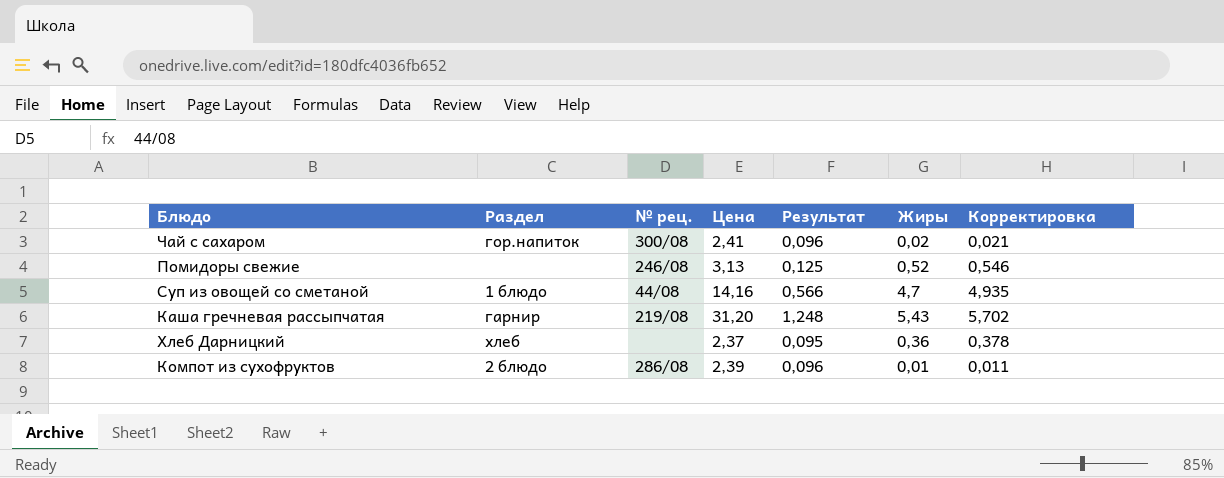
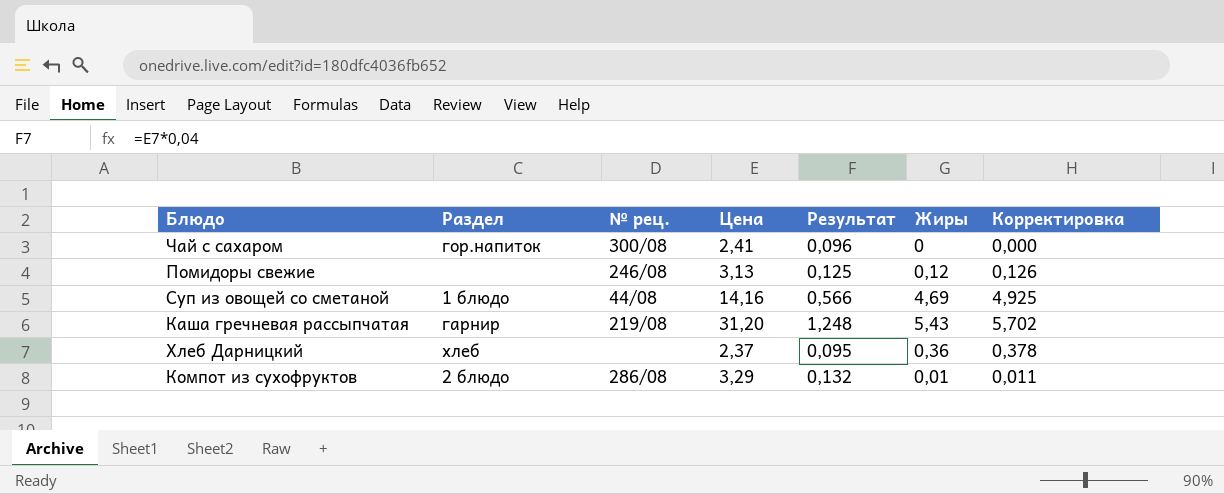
Чай с сахаром | Жиры: 0,02 -> 0
Чай с сахаром | Корректировка: 0,021 -> 0,000
Помидоры свежие | Жиры: 0,52 -> 0,12
Помидоры свежие | Корректировка: 0,546 -> 0,126
Суп из овощей со сметаной | Жиры: 4,7 -> 4,69
Суп из овощей со сметаной | Корректировка: 4,935 -> 4,925
Компот из сухофруктов | Цена: 2,39 -> 3,29
Компот из сухофруктов | Результат: 0,096 -> 0,132

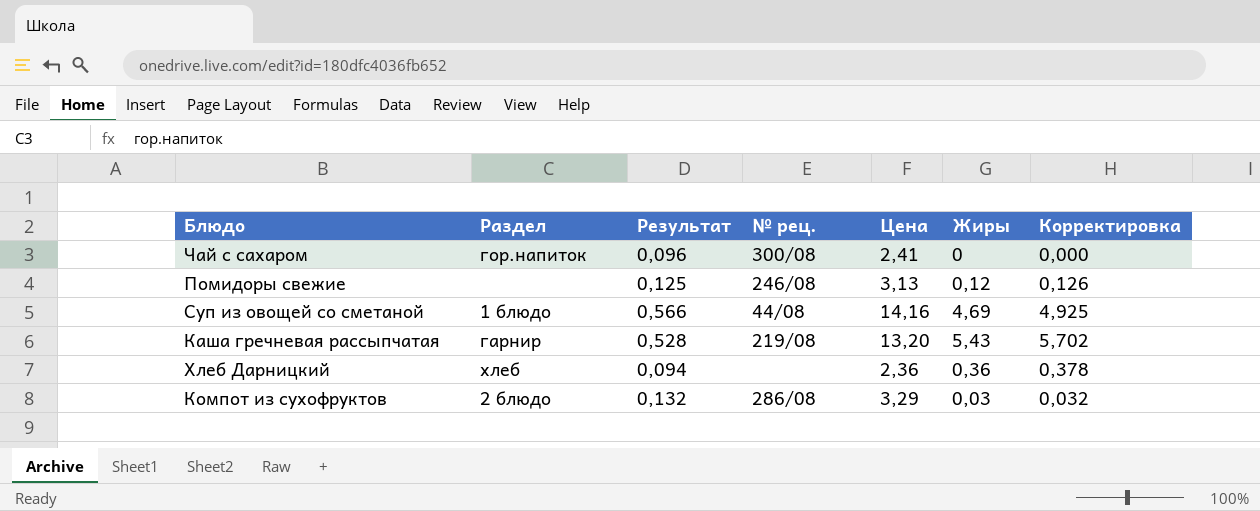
column Результат | position: 5 -> 3
Каша гречневая рассыпчатая | Результат: 1,248 -> 0,528
Каша гречневая рассыпчатая | Цена: 31,20 -> 13,20
Хлеб Дарницкий | Результат: 0,095 -> 0,094
Хлеб Дарницкий | Цена: 2,37 -> 2,36
Компот из сухофруктов | Жиры: 0,01 -> 0,03
Компот из сухофруктов | Корректировка: 0,011 -> 0,032

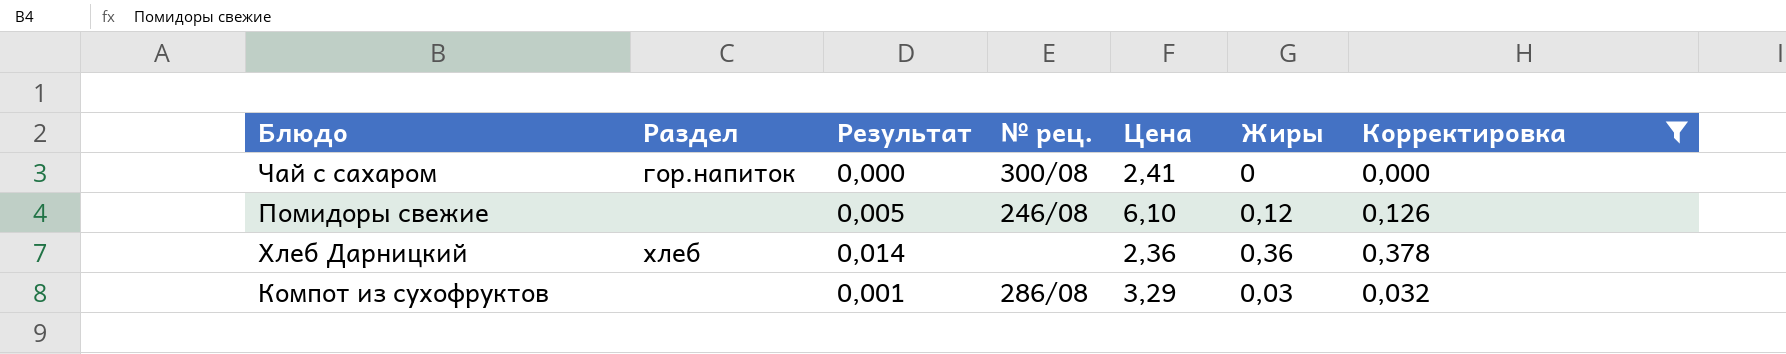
filter: none -> Корректировка <= 0,378
column Результат | formula: [Цена] * 0,04 -> [Жиры] * 0,04
Помидоры свежие | Цена: 3,13 -> 6,10
Компот из сухофруктов | Раздел: 2 блюдо -> none

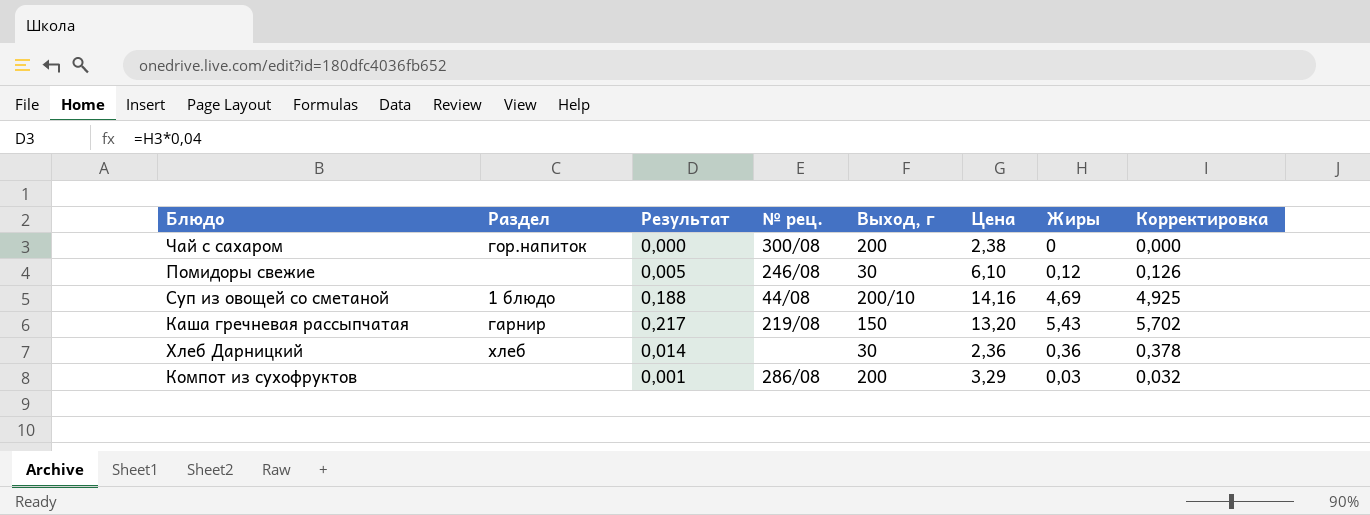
filter: Корректировка <= 0,378 -> none
column Выход, г | position: none -> 5
Чай с сахаром | Цена: 2,41 -> 2,38

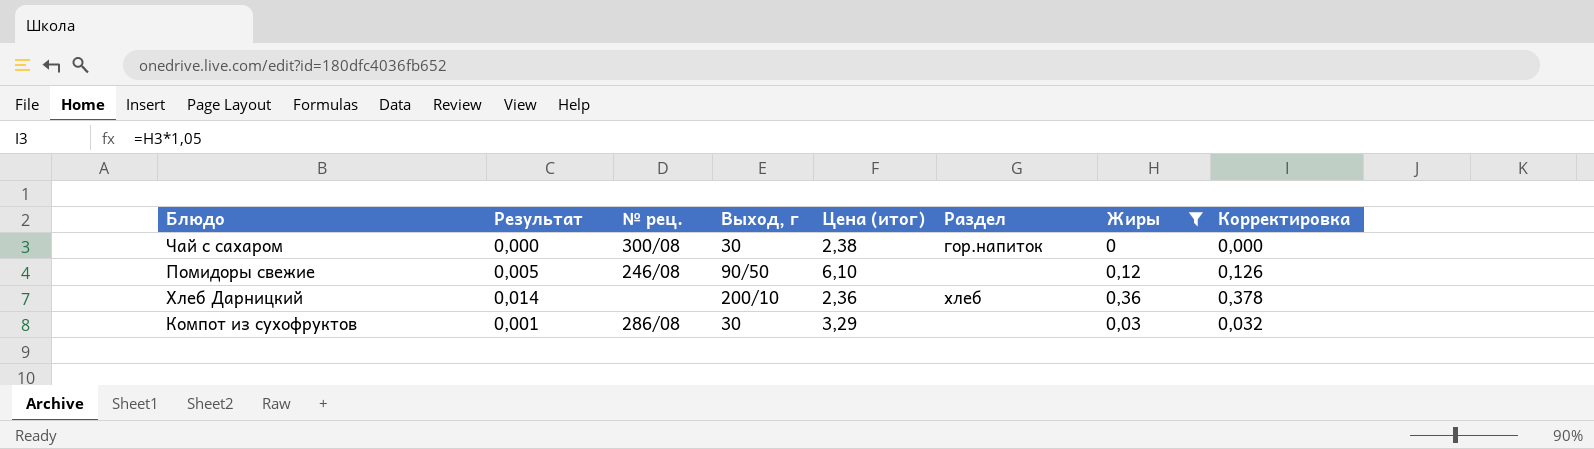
filter: none -> Жиры <= 0,36
column name: Цена -> Цена (итог)
column Раздел | position: 2 -> 6
Чай с сахаром | Выход, г: 200 -> 30
Помидоры свежие | Выход, г: 30 -> 90/50
Хлеб Дарницкий | Выход, г: 30 -> 200/10
Компот из сухофруктов | Выход, г: 200 -> 30

